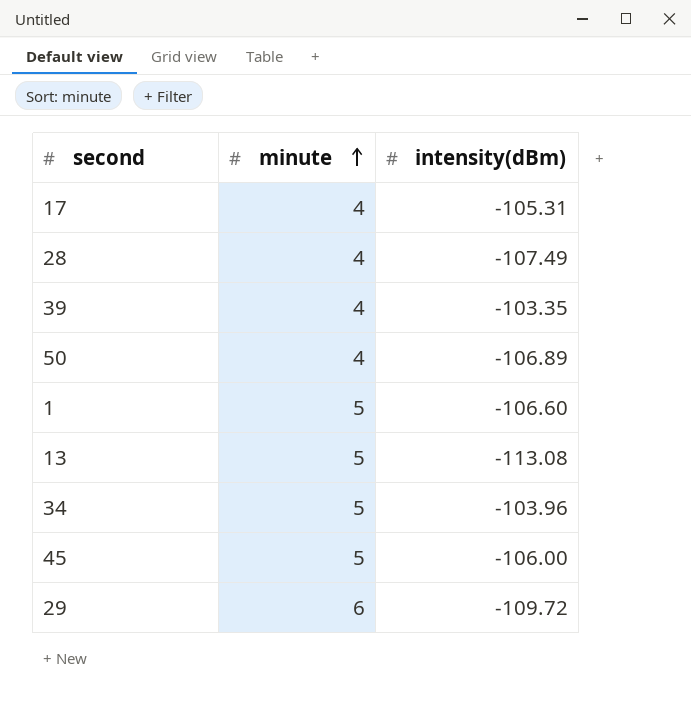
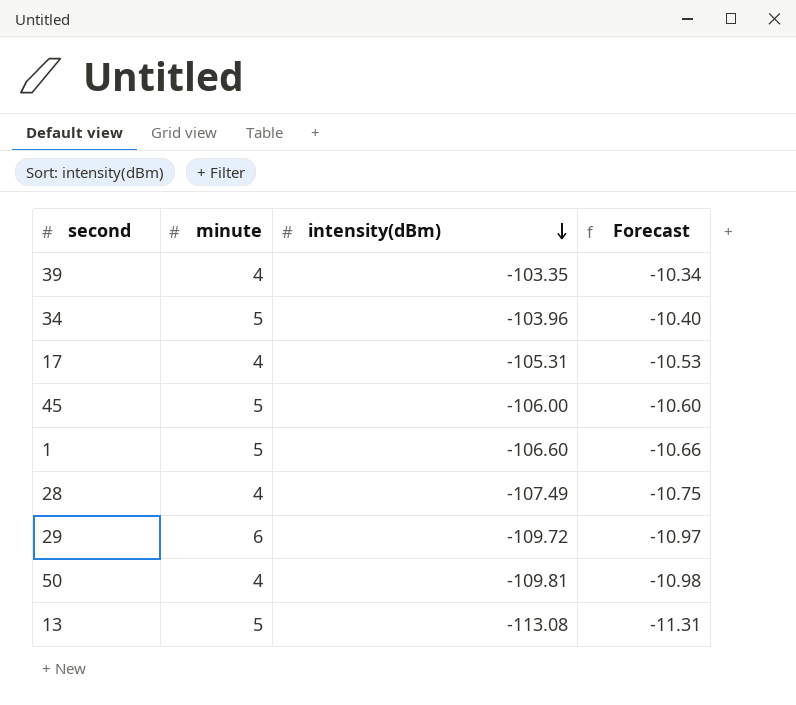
row order: minute ascending -> intensity(dBm) descending
column Forecast | formula: none -> [intensity(dBm)] * 0.1
50 | intensity(dBm): -106.89 -> -109.81

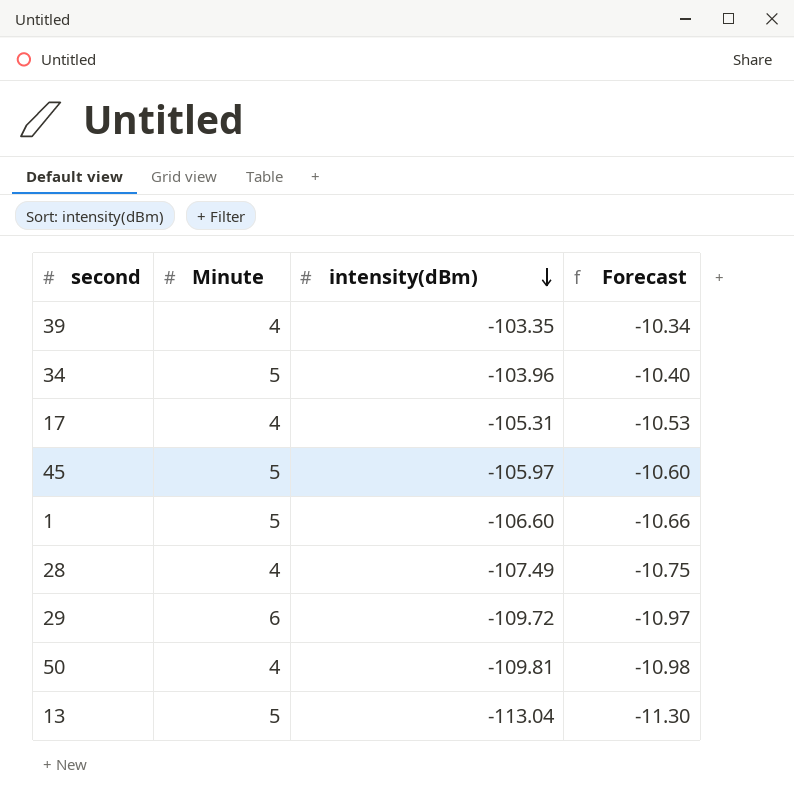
column name: minute -> Minute
45 | intensity(dBm): -106.00 -> -105.97
13 | intensity(dBm): -113.08 -> -113.04
13 | Forecast: -11.31 -> -11.30

